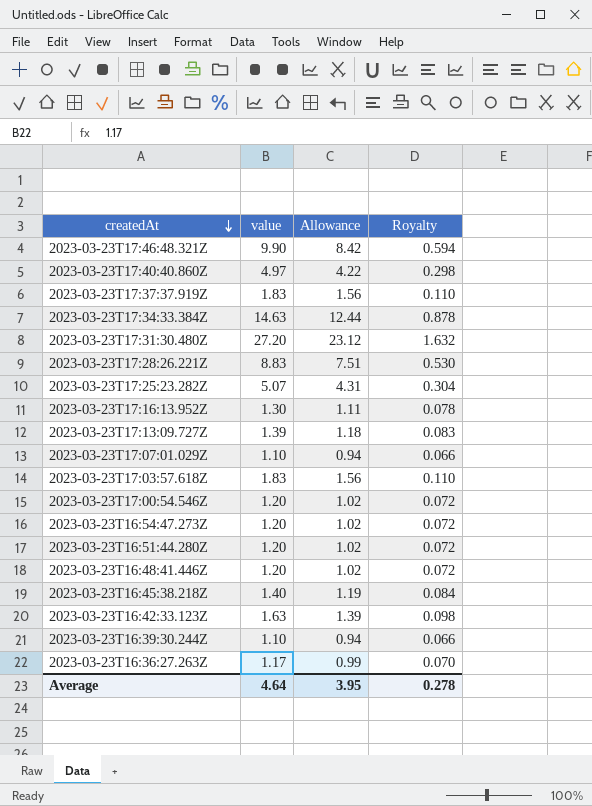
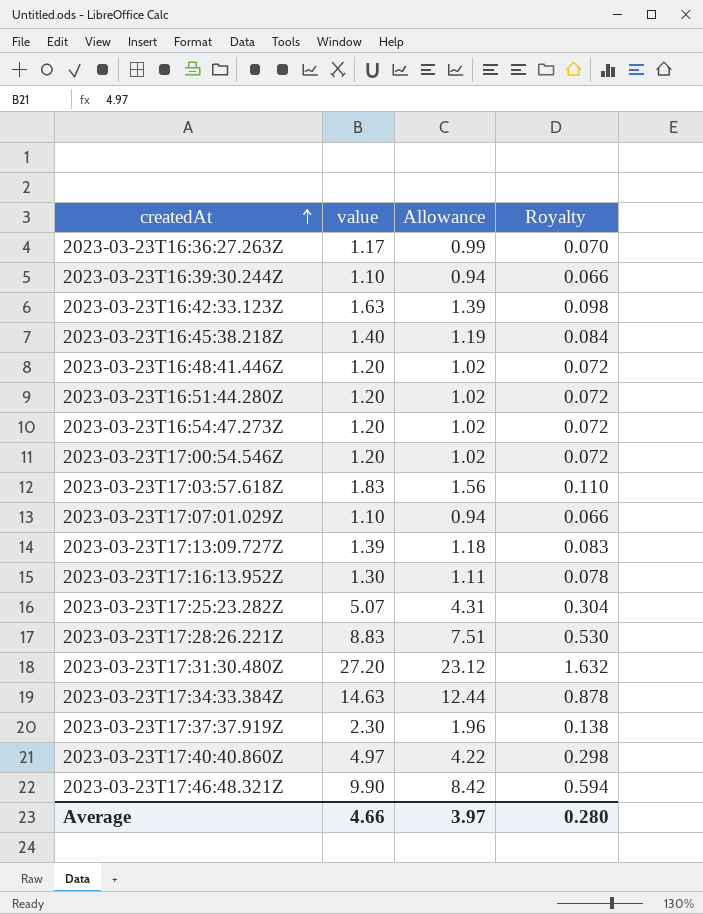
row order: createdAt descending -> createdAt ascending
2023-03-23T17:37:37.919Z | value: 1.83 -> 2.30
2023-03-23T17:37:37.919Z | Allowance: 1.56 -> 1.96
2023-03-23T17:37:37.919Z | Royalty: 0.110 -> 0.138
Average | value: 4.64 -> 4.66
Average | Allowance: 3.95 -> 3.97
Average | Royalty: 0.278 -> 0.280

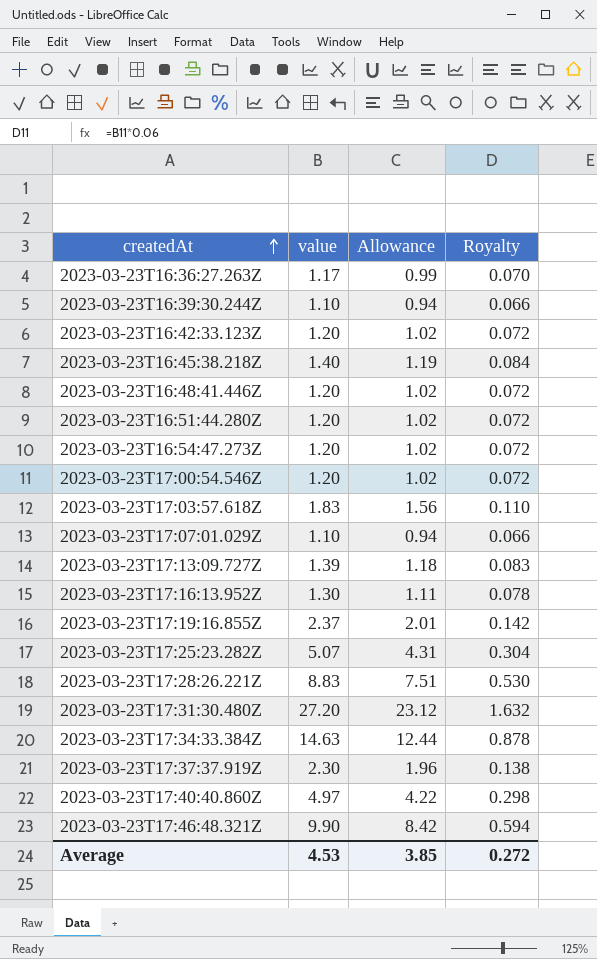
2023-03-23T16:42:33.123Z | value: 1.63 -> 1.20
2023-03-23T16:42:33.123Z | Allowance: 1.39 -> 1.02
2023-03-23T16:42:33.123Z | Royalty: 0.098 -> 0.072
row 2023-03-23T17:19:16.855Z: none -> 2.37 | 2.01 | 0.142
Average | value: 4.66 -> 4.53
Average | Allowance: 3.97 -> 3.85
Average | Royalty: 0.280 -> 0.272

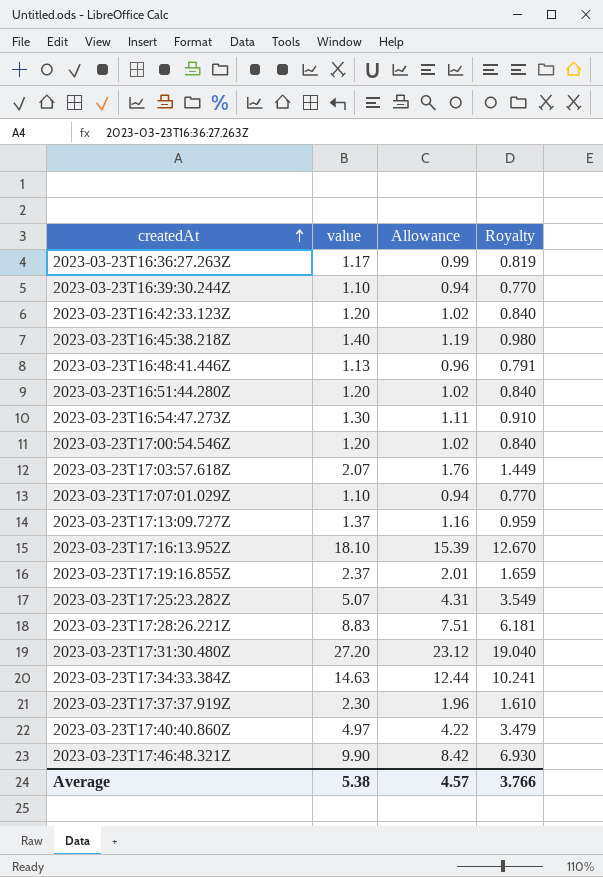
column Royalty | formula: [value] * 0.06 -> [value] * 0.7
2023-03-23T16:48:41.446Z | value: 1.20 -> 1.13
2023-03-23T16:48:41.446Z | Allowance: 1.02 -> 0.96
2023-03-23T16:54:47.273Z | value: 1.20 -> 1.30
2023-03-23T16:54:47.273Z | Allowance: 1.02 -> 1.11
2023-03-23T17:03:57.618Z | value: 1.83 -> 2.07
2023-03-23T17:03:57.618Z | Allowance: 1.56 -> 1.76
2023-03-23T17:13:09.727Z | value: 1.39 -> 1.37
2023-03-23T17:13:09.727Z | Allowance: 1.18 -> 1.16
2023-03-23T17:16:13.952Z | value: 1.30 -> 18.10
2023-03-23T17:16:13.952Z | Allowance: 1.11 -> 15.39
Average | value: 4.53 -> 5.38
Average | Allowance: 3.85 -> 4.57
Average | Royalty: 0.272 -> 3.766

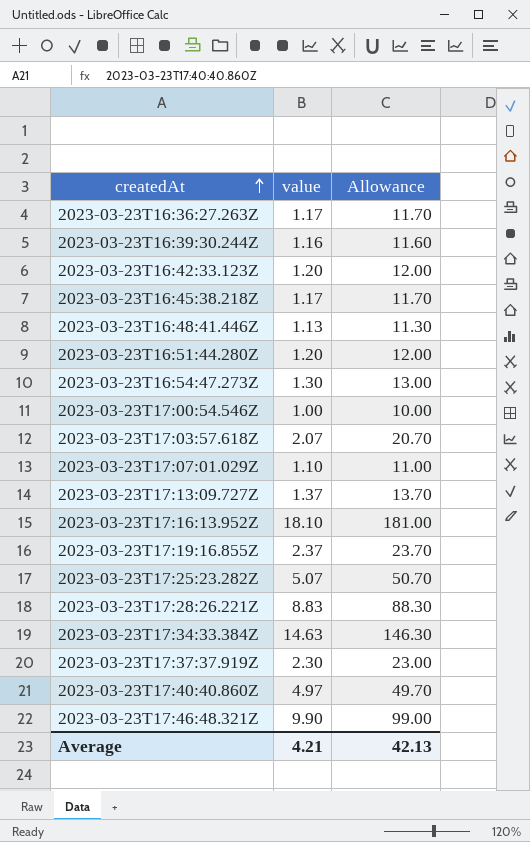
column Royalty | formula: [value] * 0.7 -> none
column Allowance | formula: [value] * 0.85 -> [value] * 10
row 2023-03-23T17:31:30.480Z: 27.20 | 23.12 | 19.040 -> none
2023-03-23T16:39:30.244Z | value: 1.10 -> 1.16
2023-03-23T16:45:38.218Z | value: 1.40 -> 1.17
2023-03-23T17:00:54.546Z | value: 1.20 -> 1.00
Average | value: 5.38 -> 4.21
Average | Allowance: 4.57 -> 42.13

